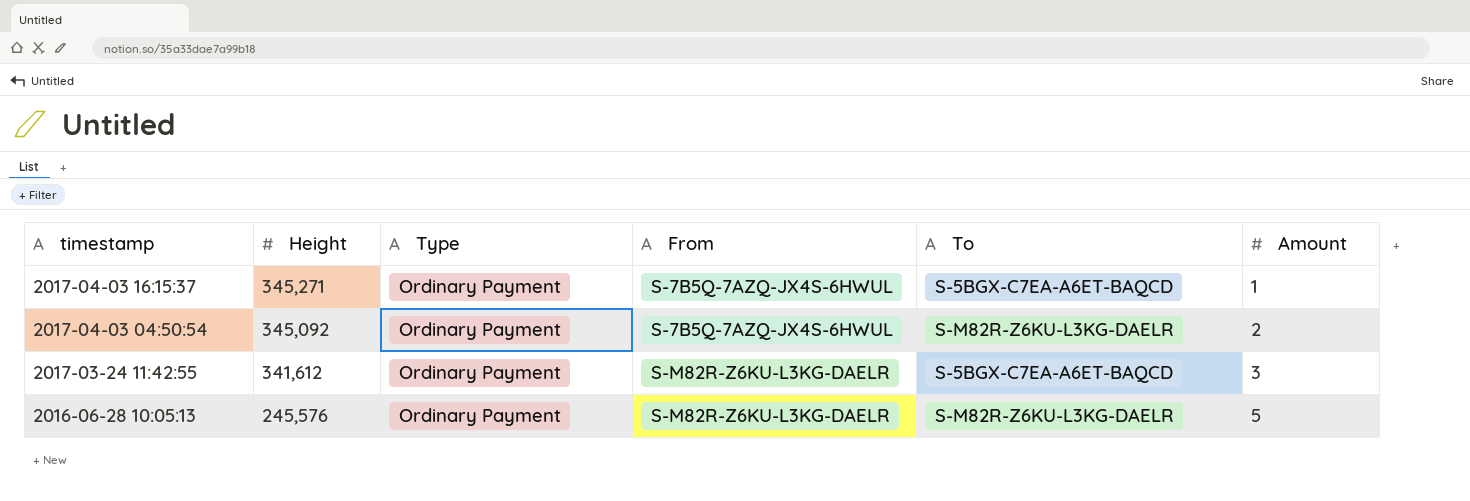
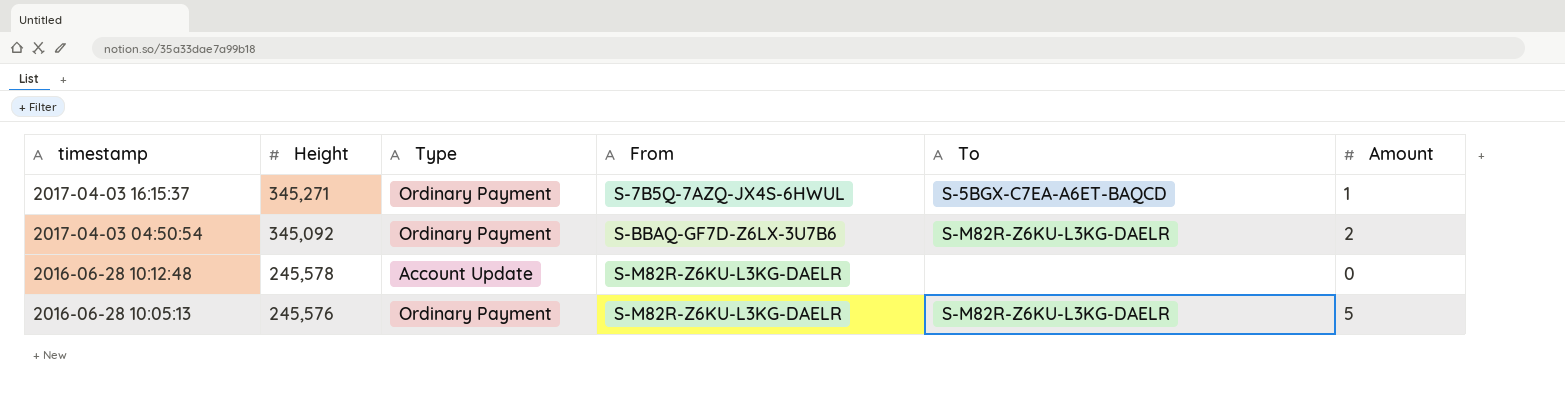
row 2017-03-24 11:42:55: 341,612 | Ordinary Payment | S-M82R-Z6KU-L3KG-DAELR | S-5BGX-C7EA-A6ET-BAQCD | 3 -> none
2017-04-03 04:50:54 | From: S-7B5Q-7AZQ-JX4S-6HWUL -> S-BBAQ-GF7D-Z6LX-3U7B6
row 2016-06-28 10:12:48: none -> 245,578 | Account Update | S-M82R-Z6KU-L3KG-DAELR | none | 0

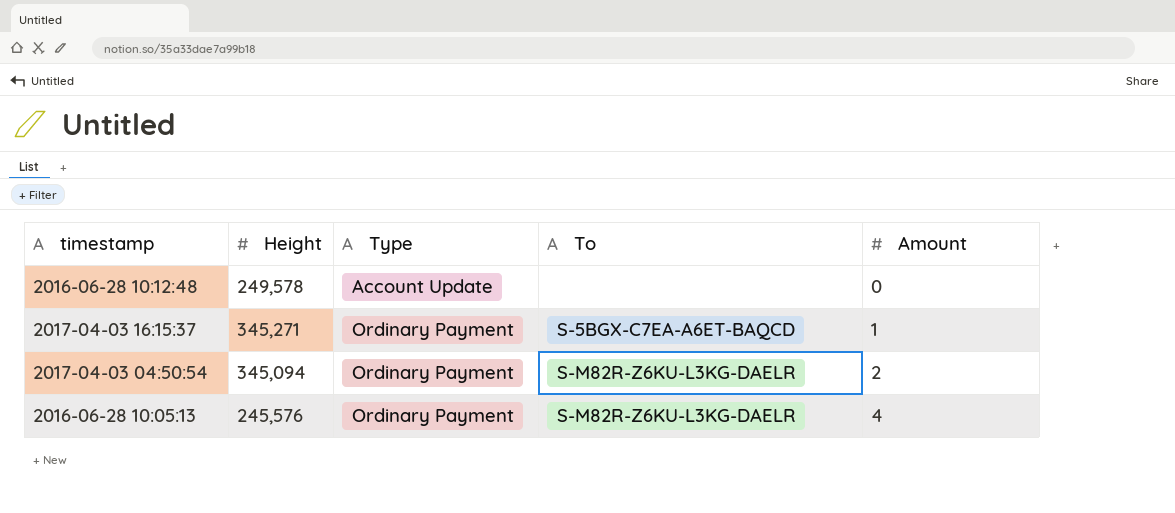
row order: timestamp descending -> Type ascending
column From | position: 4 -> none
2016-06-28 10:12:48 | Height: 245,578 -> 249,578
2017-04-03 04:50:54 | Height: 345,092 -> 345,094
2016-06-28 10:05:13 | Amount: 5 -> 4

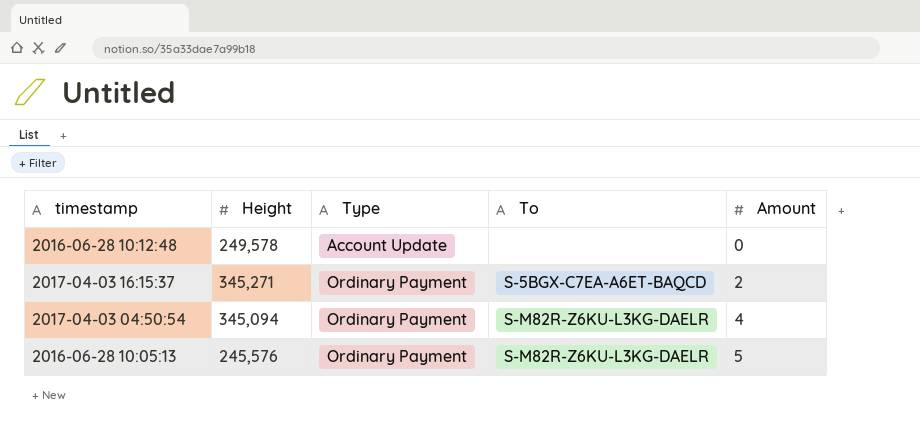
2017-04-03 16:15:37 | Amount: 1 -> 2
2017-04-03 04:50:54 | Amount: 2 -> 4
2016-06-28 10:05:13 | Amount: 4 -> 5

